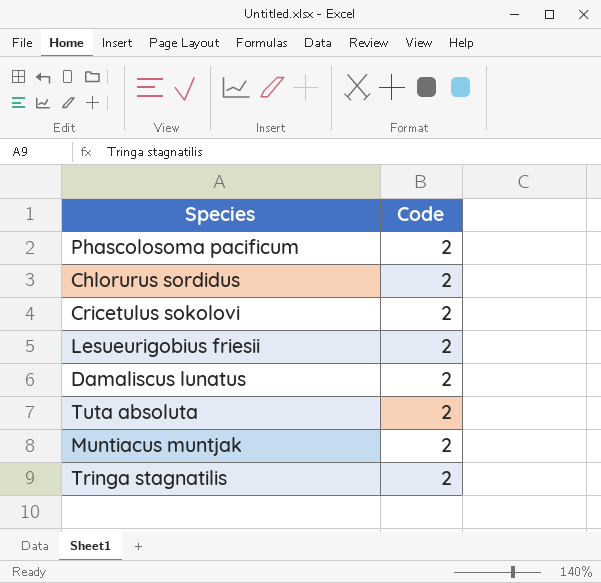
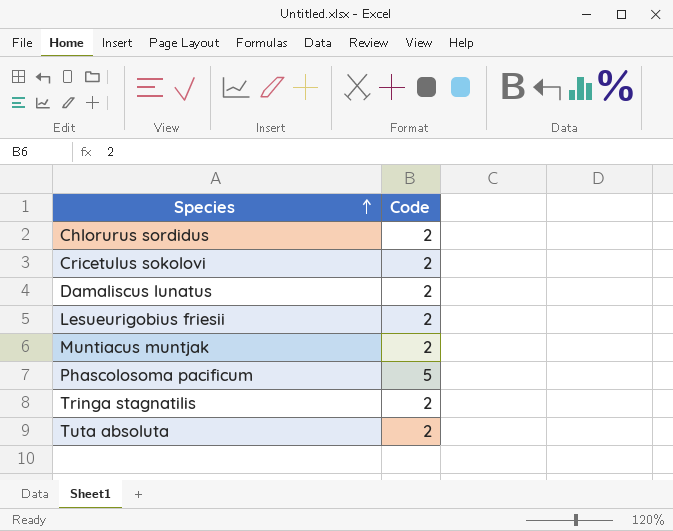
row order: none -> Species ascending
Phascolosoma pacificum | Code: 2 -> 5

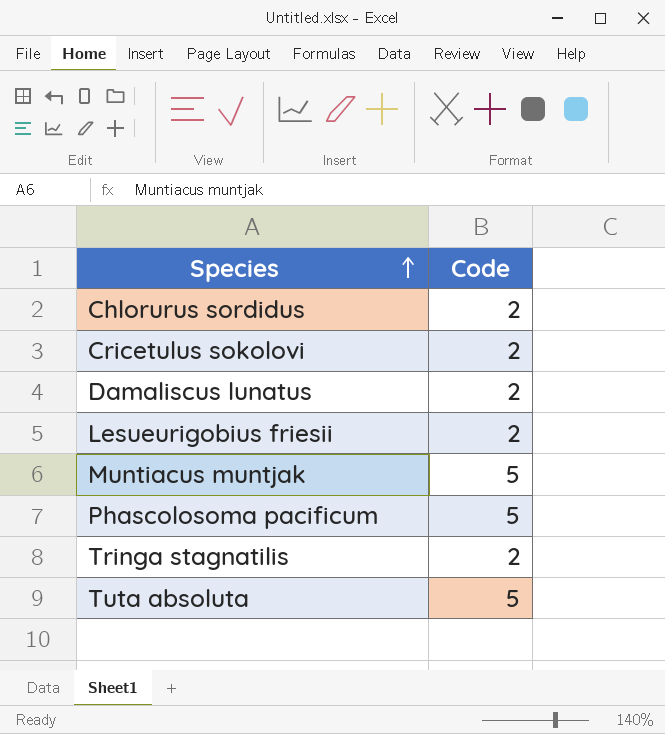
Muntiacus muntjak | Code: 2 -> 5
Tuta absoluta | Code: 2 -> 5

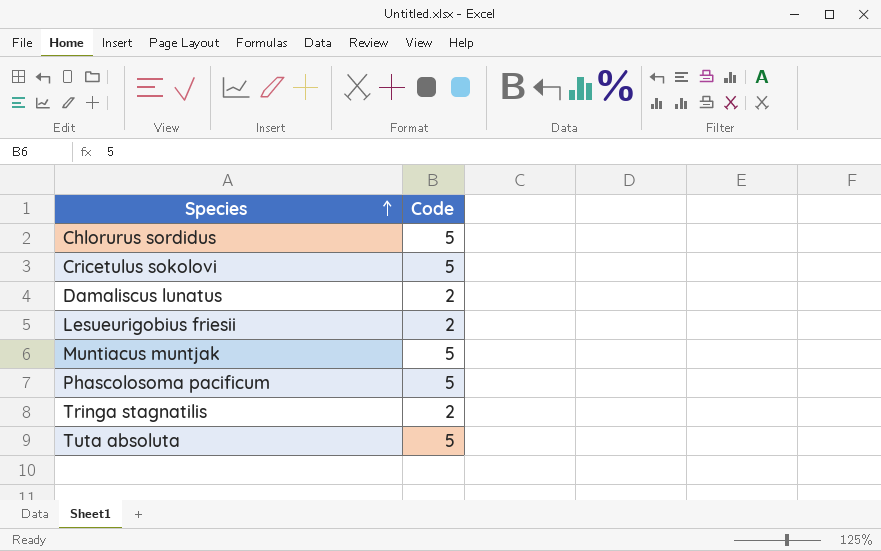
Chlorurus sordidus | Code: 2 -> 5
Cricetulus sokolovi | Code: 2 -> 5

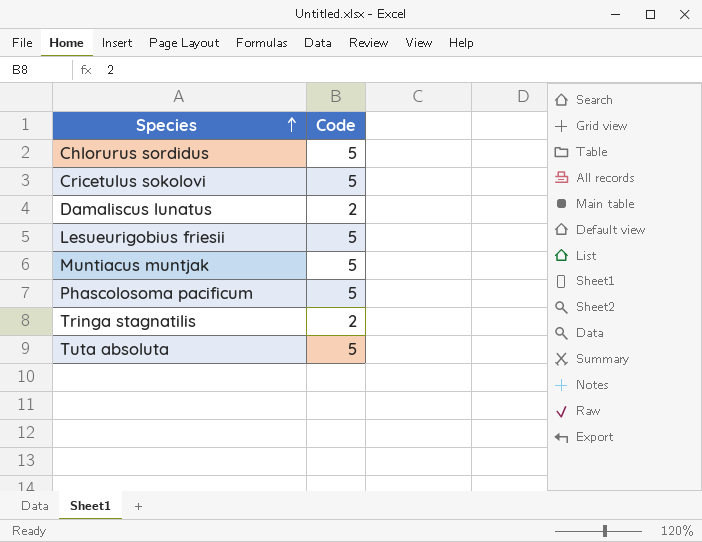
Lesueurigobius friesii | Code: 2 -> 5

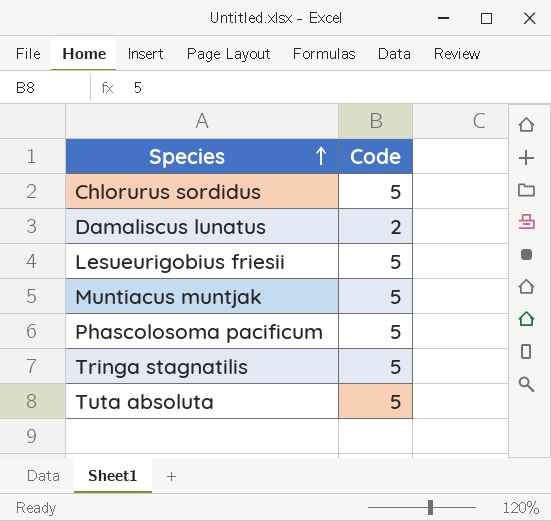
row Cricetulus sokolovi: 5 -> none
Tringa stagnatilis | Code: 2 -> 5

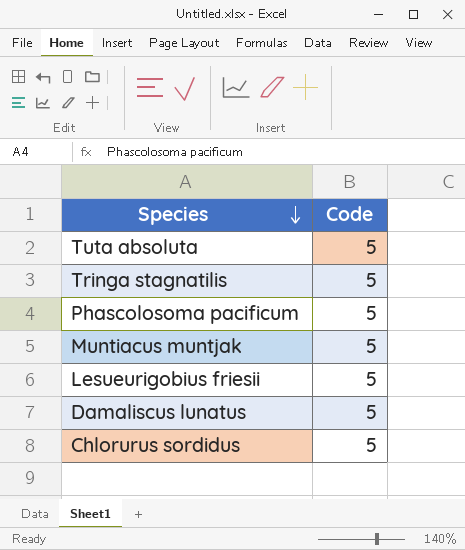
row order: Species ascending -> Species descending
Damaliscus lunatus | Code: 2 -> 5

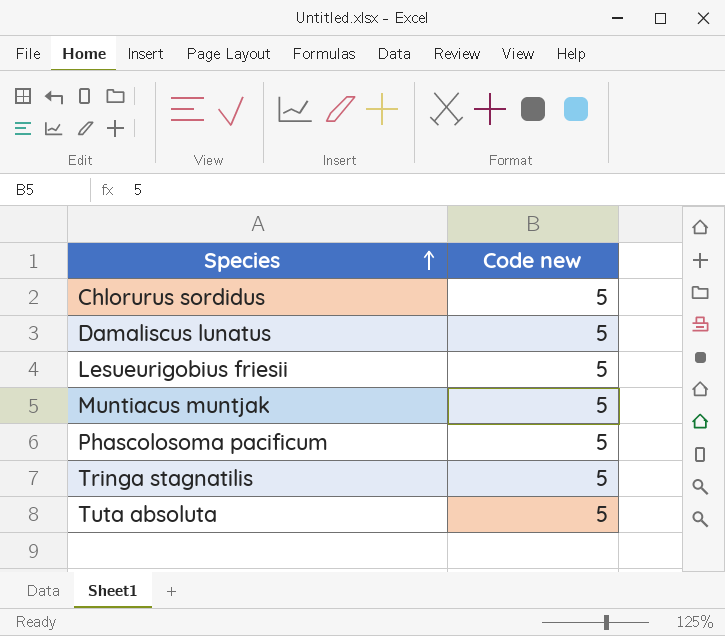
row order: Species descending -> Species ascending
column name: Code -> Code new

